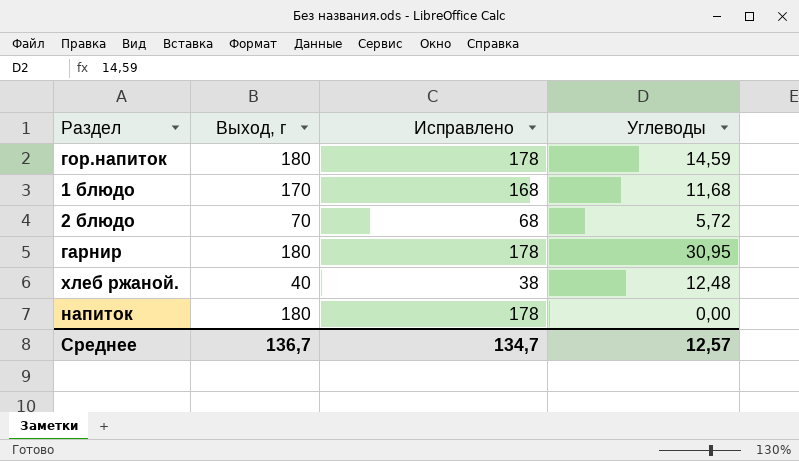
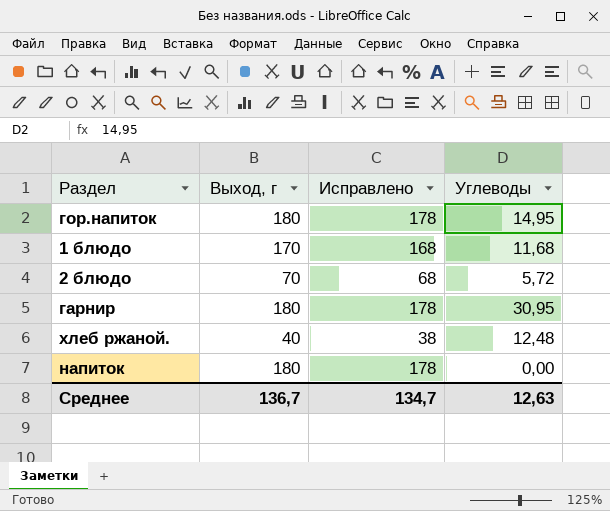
гор.напиток | Углеводы: 14,59 -> 14,95
Среднее | Углеводы: 12,57 -> 12,63

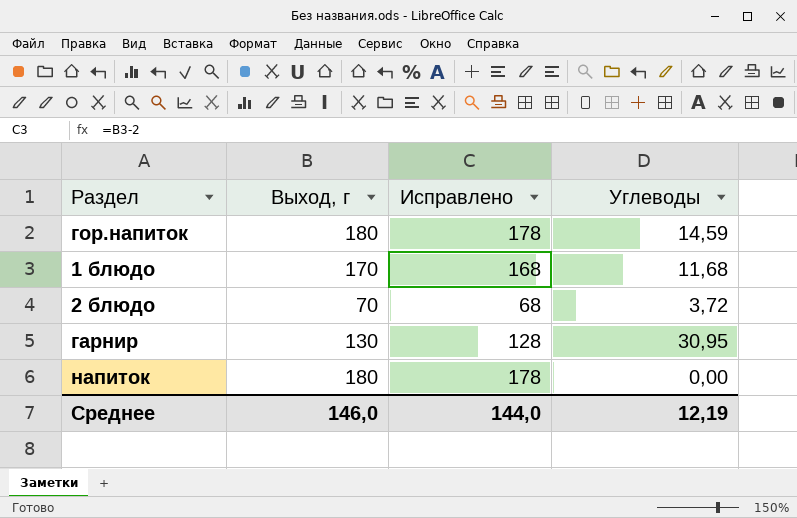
row хлеб ржаной.: 40 | 38 | 12,48 -> none
гор.напиток | Углеводы: 14,95 -> 14,59
2 блюдо | Углеводы: 5,72 -> 3,72
гарнир | Выход, г: 180 -> 130
гарнир | Исправлено: 178 -> 128
Среднее | Выход, г: 136,7 -> 146,0
Среднее | Исправлено: 134,7 -> 144,0
Среднее | Углеводы: 12,63 -> 12,19

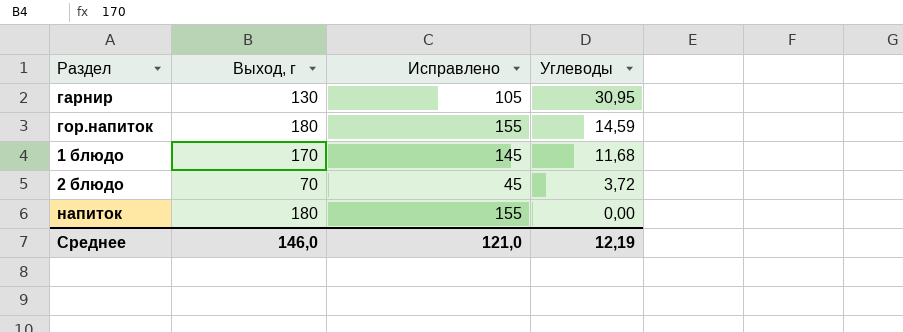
row order: none -> Углеводы descending
column Исправлено | formula: [Выход, г] - 2 -> [Выход, г] - 25
Среднее | Исправлено: 144,0 -> 121,0

